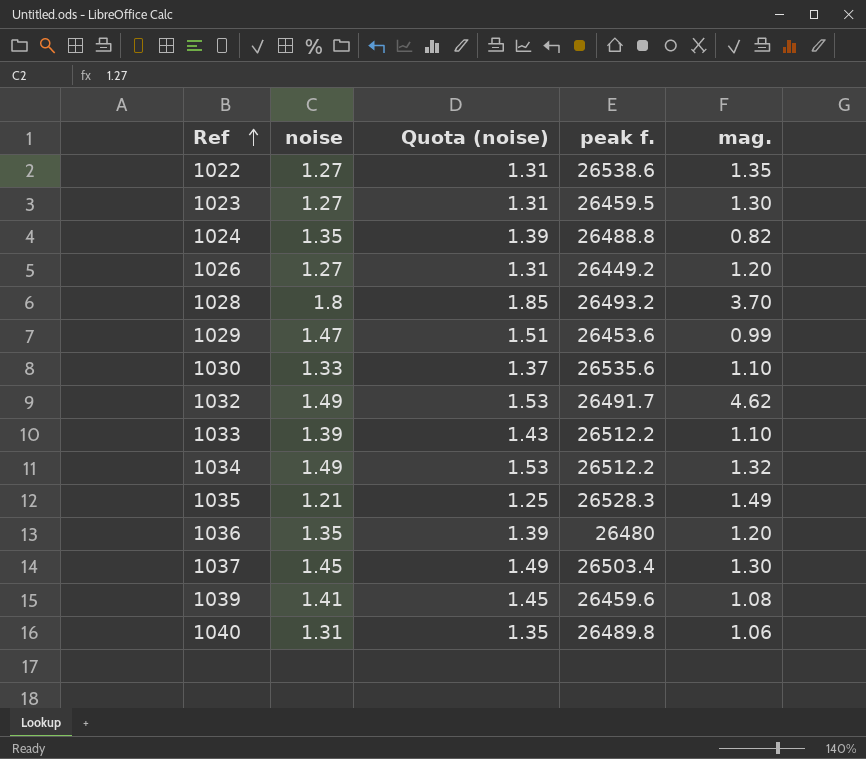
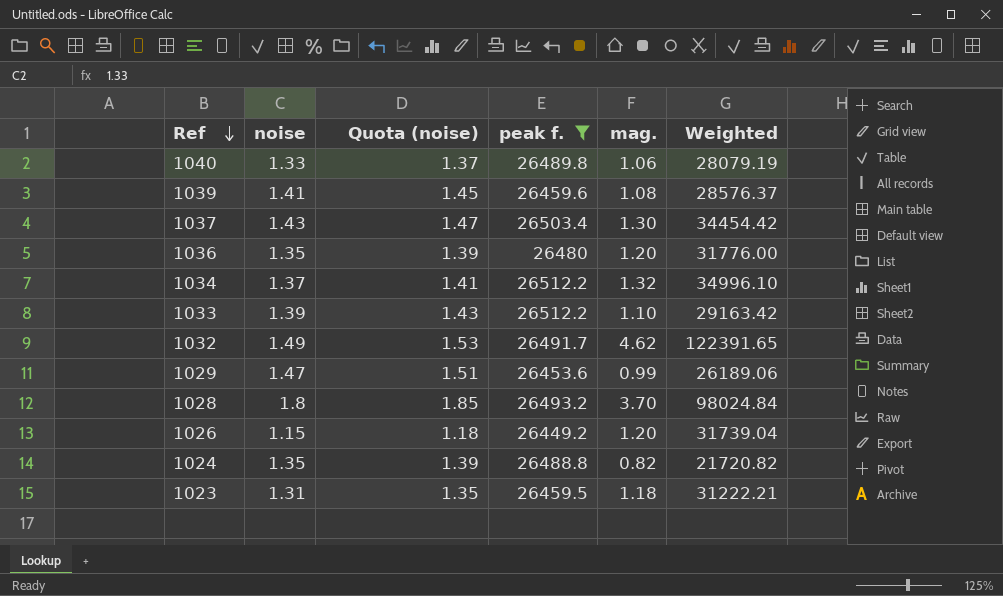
filter: none -> peak f. <= 26512.2
row order: Ref ascending -> Ref descending
column Weighted | formula: none -> [peak f.] * [mag.]
1040 | noise: 1.31 -> 1.33
1040 | Quota (noise): 1.35 -> 1.37
1037 | noise: 1.45 -> 1.43
1037 | Quota (noise): 1.49 -> 1.47
1034 | noise: 1.49 -> 1.37
1034 | Quota (noise): 1.53 -> 1.41
1026 | noise: 1.27 -> 1.15
1026 | Quota (noise): 1.31 -> 1.18
1023 | noise: 1.27 -> 1.31
1023 | Quota (noise): 1.31 -> 1.35
1023 | mag.: 1.30 -> 1.18

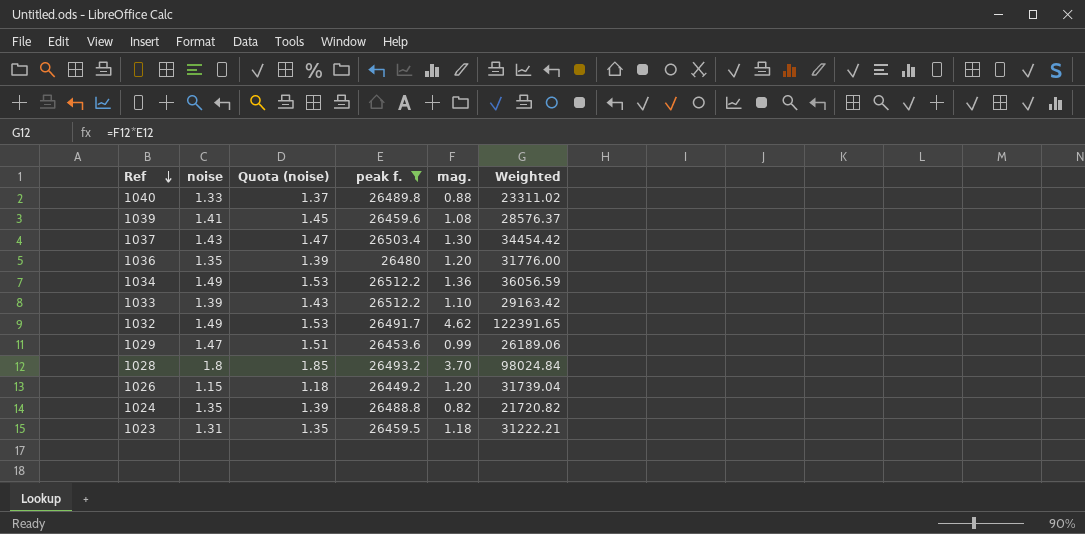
1040 | mag.: 1.06 -> 0.88
1040 | Weighted: 28079.19 -> 23311.02
1034 | noise: 1.37 -> 1.49
1034 | Quota (noise): 1.41 -> 1.53
1034 | mag.: 1.32 -> 1.36
1034 | Weighted: 34996.10 -> 36056.59

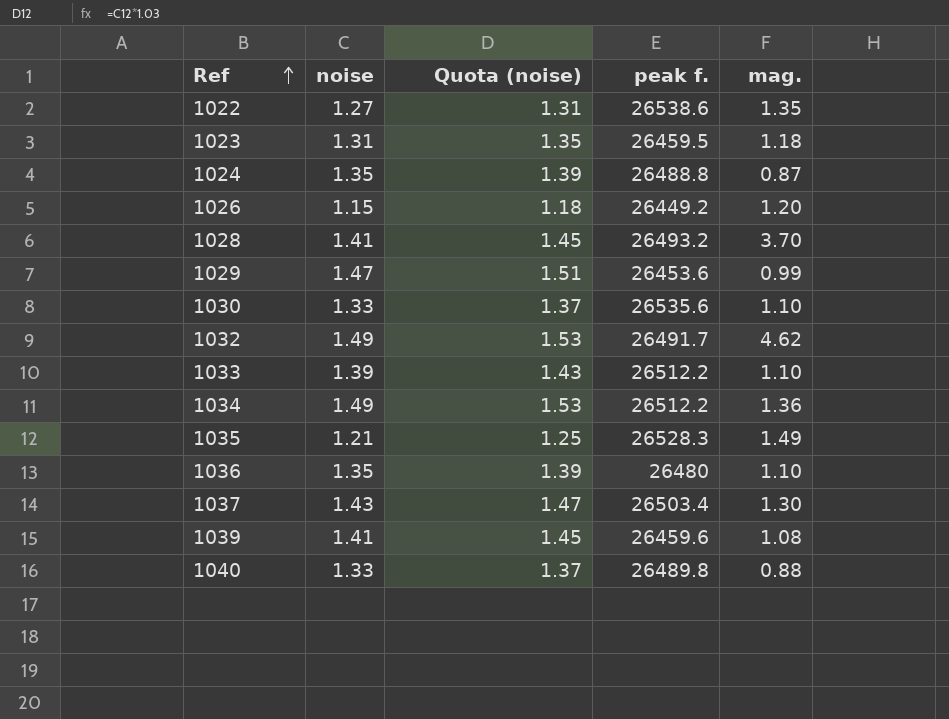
filter: peak f. <= 26512.2 -> none
row order: Ref descending -> Ref ascending
column Weighted | formula: [peak f.] * [mag.] -> none
1024 | mag.: 0.82 -> 0.87
1028 | noise: 1.8 -> 1.41
1028 | Quota (noise): 1.85 -> 1.45
1036 | mag.: 1.20 -> 1.10

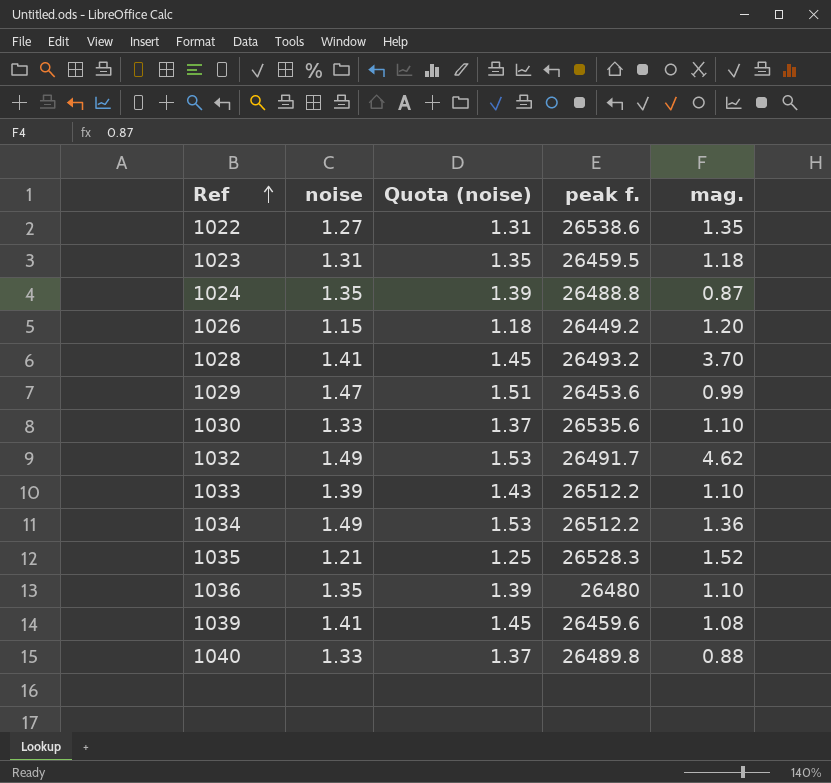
row 1037: 1.43 | 1.47 | 26503.4 | 1.30 -> none
1035 | mag.: 1.49 -> 1.52

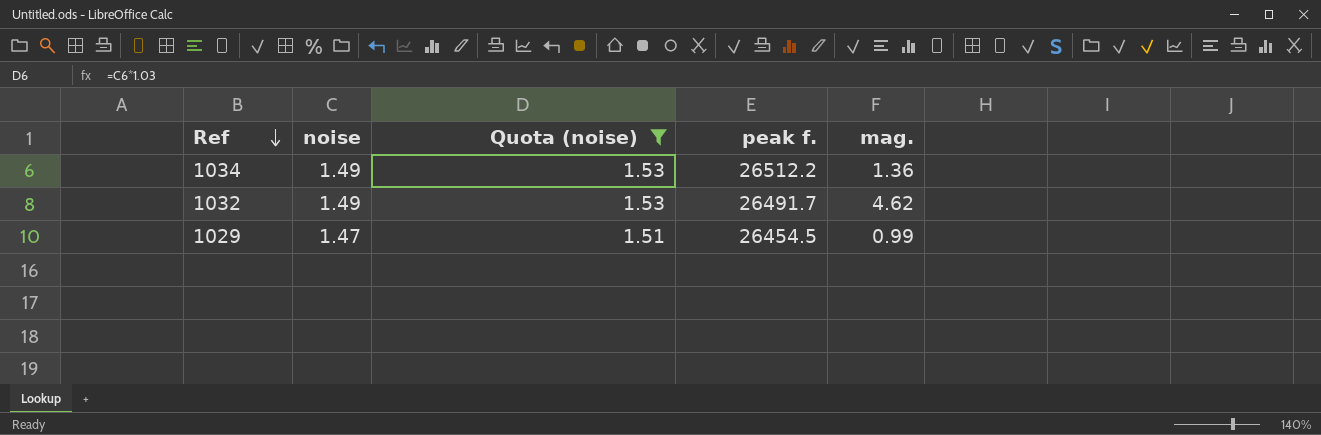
filter: none -> Quota (noise) >= 1.51
row order: Ref ascending -> Ref descending
1029 | peak f.: 26453.6 -> 26454.5

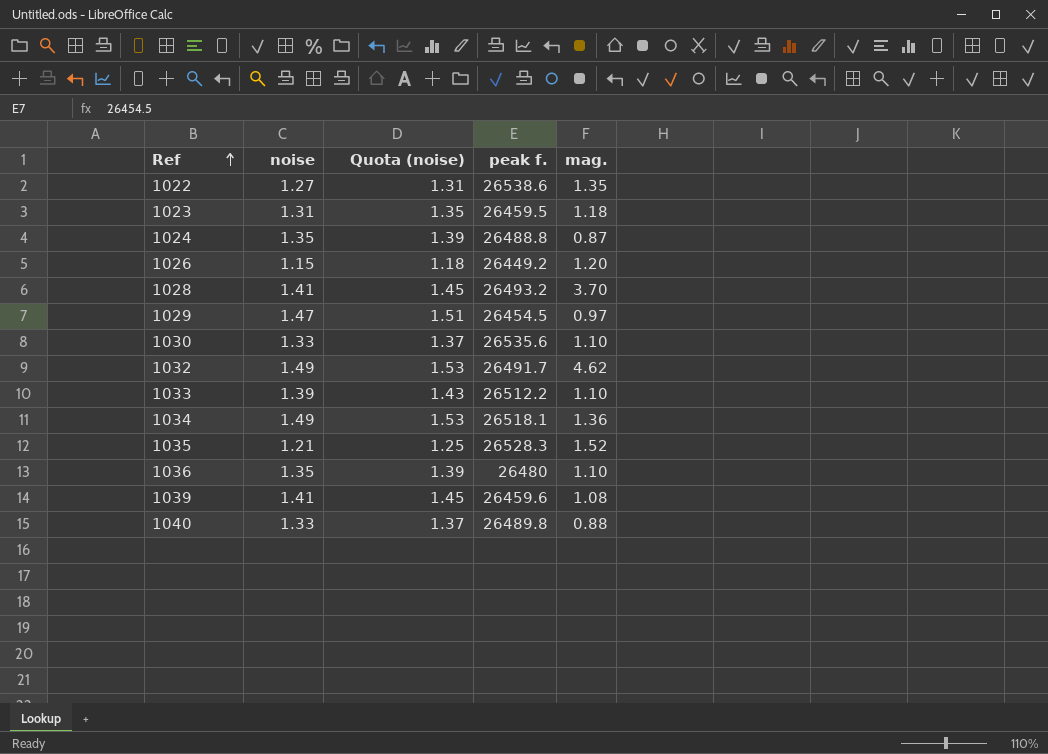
filter: Quota (noise) >= 1.51 -> none
row order: Ref descending -> Ref ascending
1029 | mag.: 0.99 -> 0.97
1034 | peak f.: 26512.2 -> 26518.1

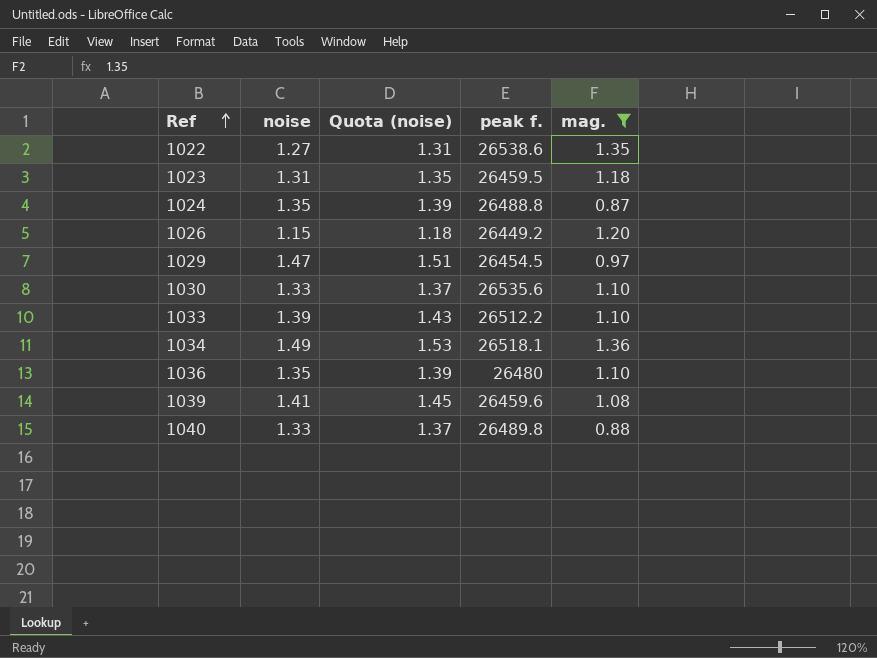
filter: none -> mag. <= 1.36

